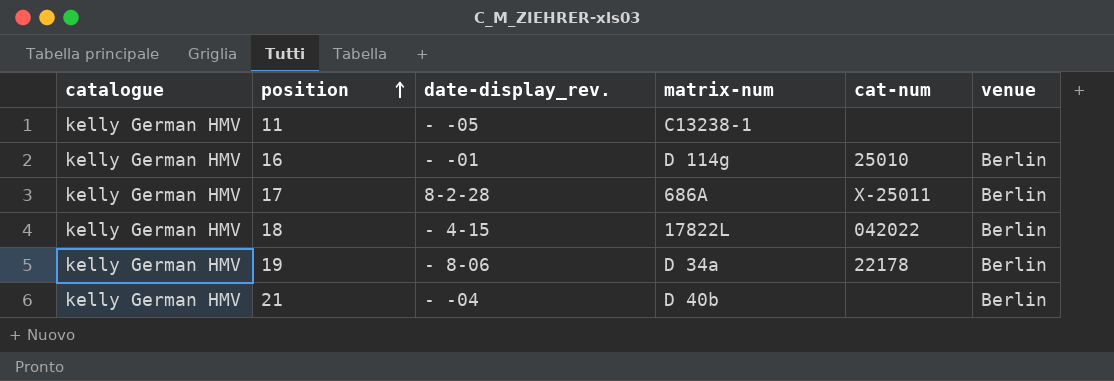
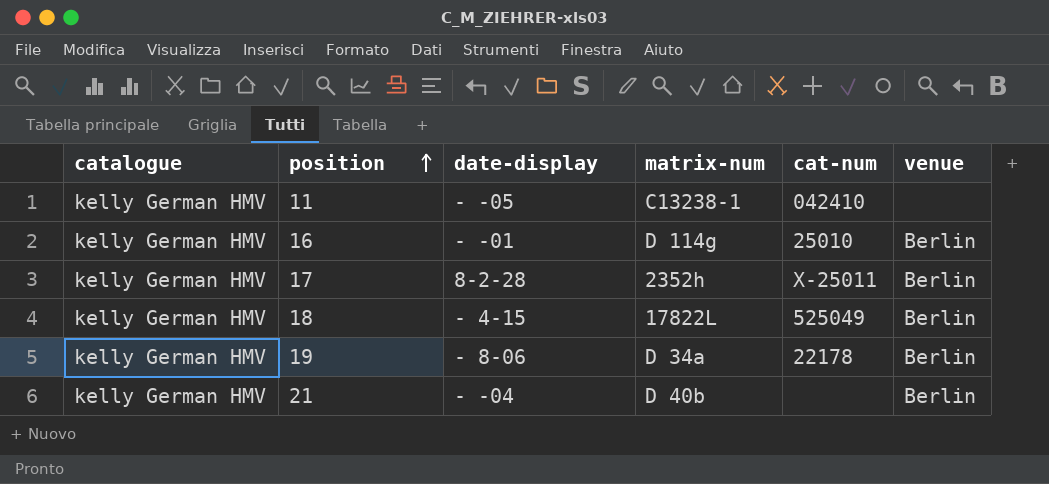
column name: date-display_rev. -> date-display
11 | cat-num: none -> 042410
17 | matrix-num: 686A -> 2352h
18 | cat-num: 042022 -> 525049

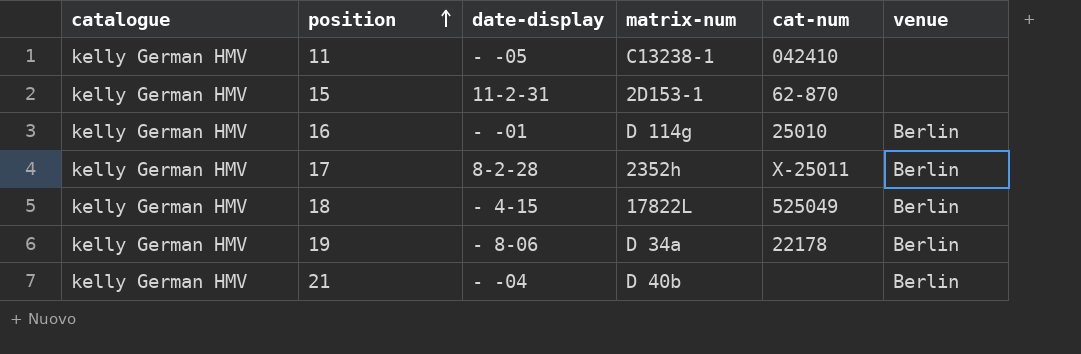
row 15: none -> kelly German HMV | 11-2-31 | 2D153-1 | 62-870 | none

